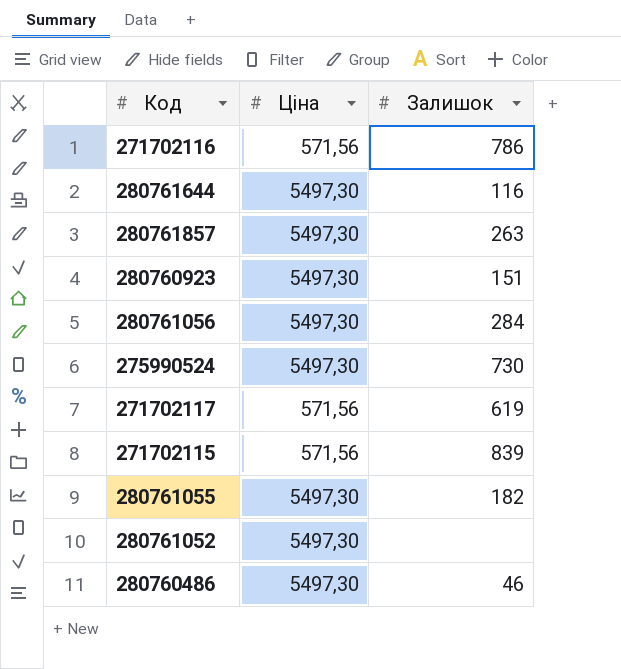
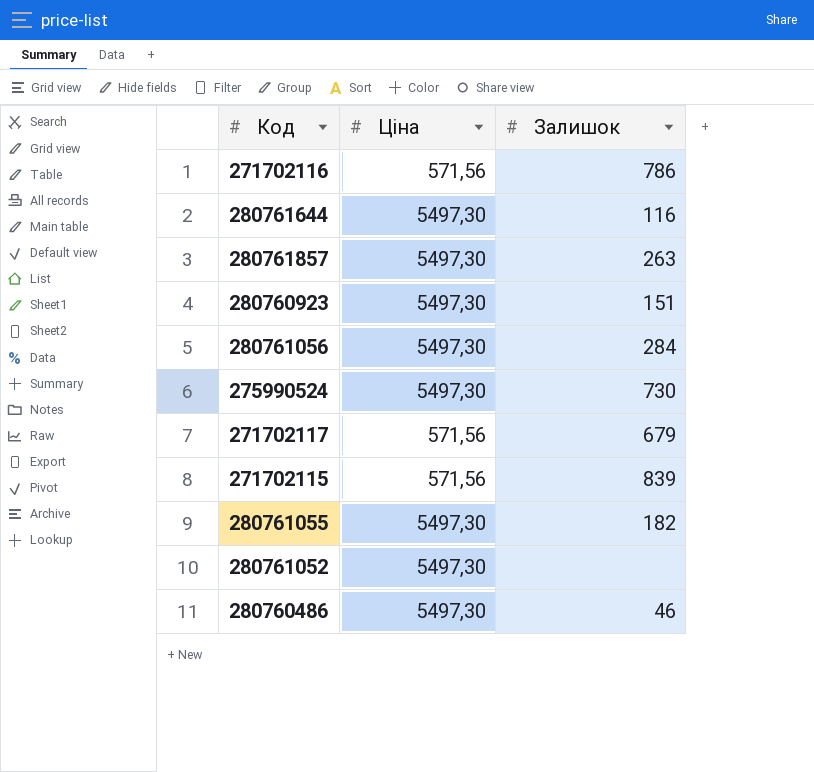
271702117 | Залишок: 619 -> 679

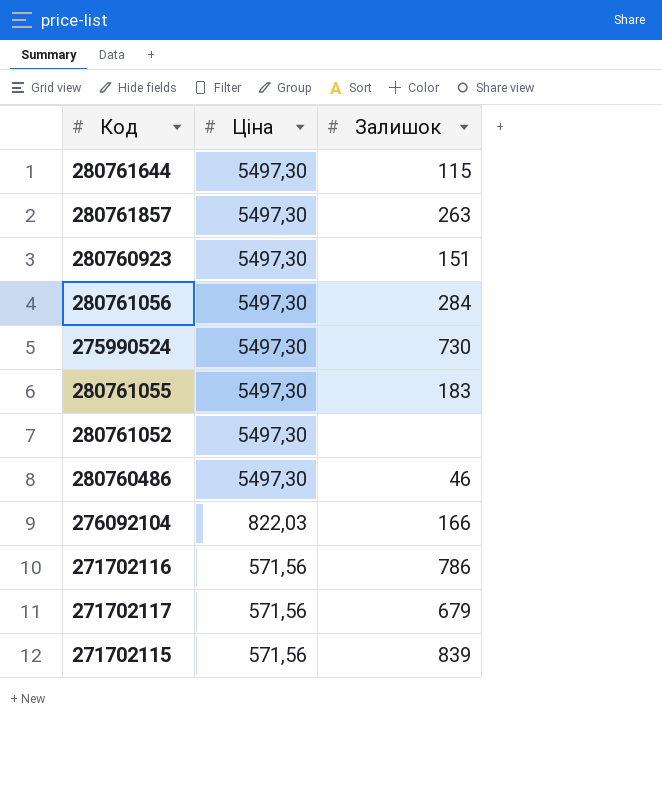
row order: none -> Ціна descending
280761644 | Залишок: 116 -> 115
280761055 | Залишок: 182 -> 183
row 276092104: none -> 822,03 | 166

